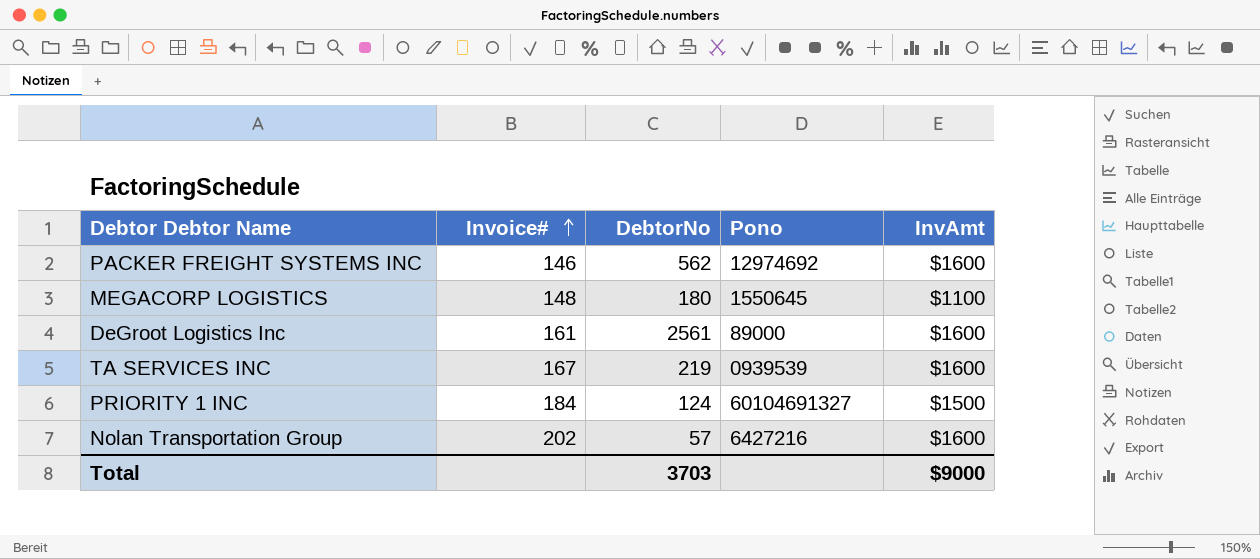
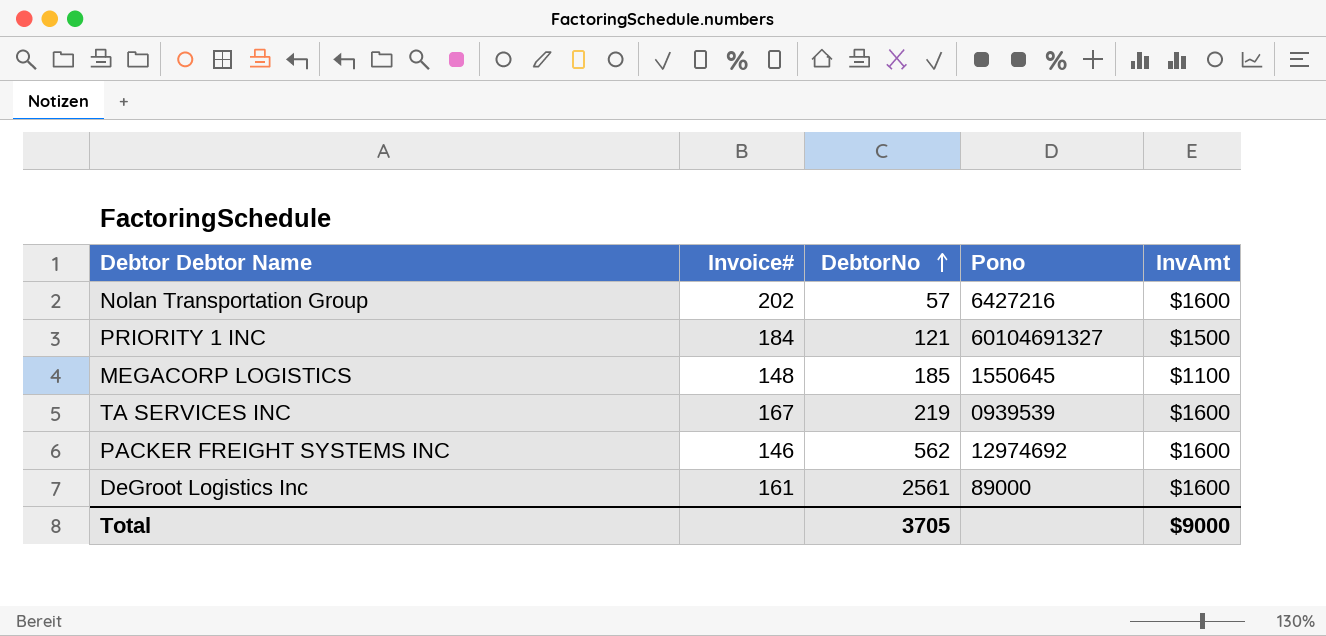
row order: Invoice# ascending -> DebtorNo ascending
PRIORITY 1 INC | DebtorNo: 124 -> 121
MEGACORP LOGISTICS | DebtorNo: 180 -> 185
Total | DebtorNo: 3703 -> 3705

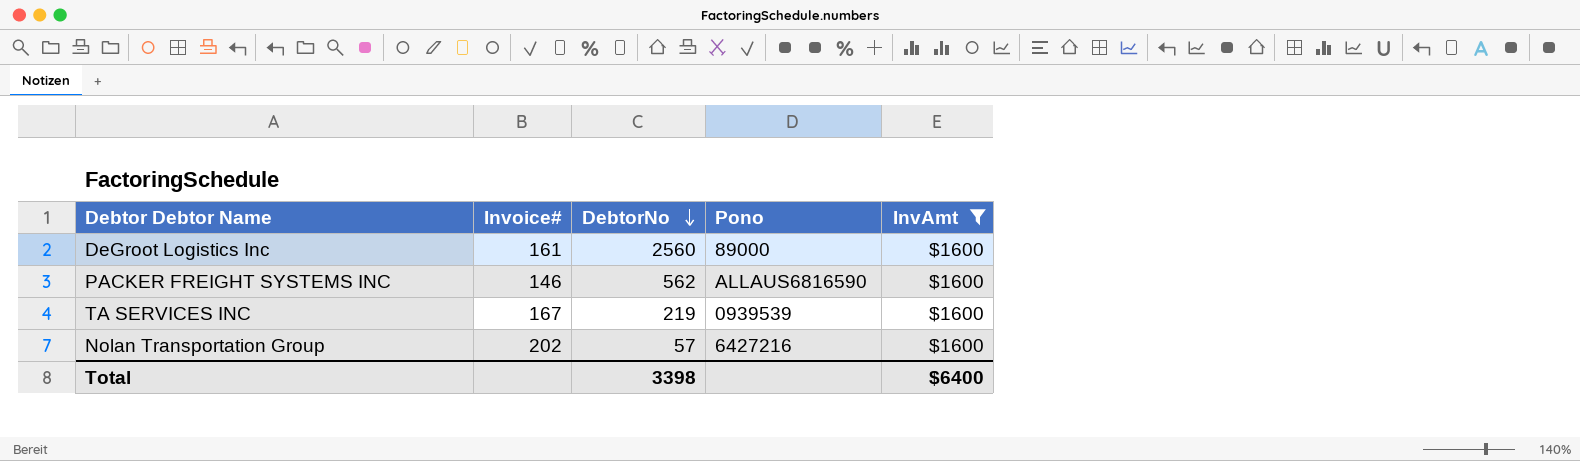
filter: none -> InvAmt = $1600
row order: DebtorNo ascending -> DebtorNo descending
DeGroot Logistics Inc | DebtorNo: 2561 -> 2560
PACKER FREIGHT SYSTEMS INC | Pono: 12974692 -> ALLAUS6816590
Total | DebtorNo: 3705 -> 3398
Total | InvAmt: $9000 -> $6400

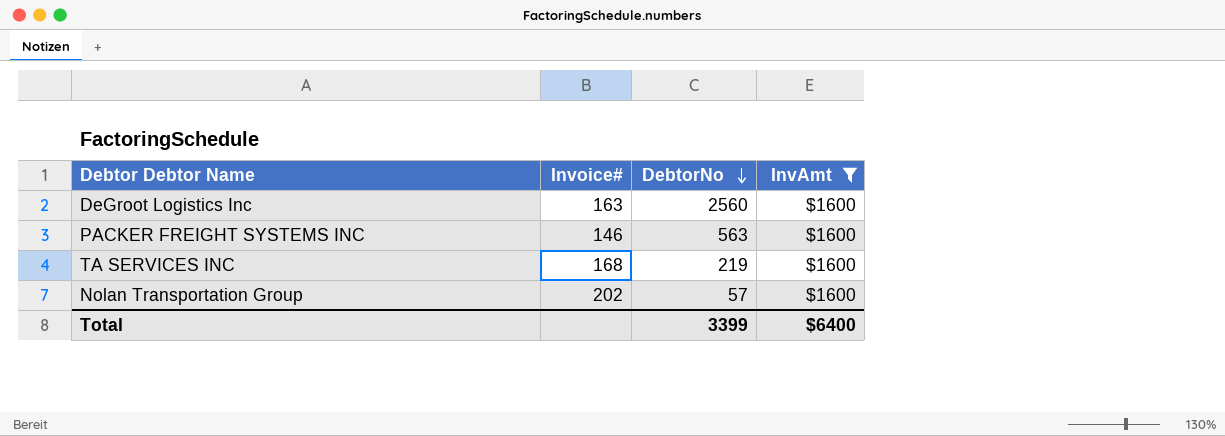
column Pono | position: 4 -> none
DeGroot Logistics Inc | Invoice#: 161 -> 163
PACKER FREIGHT SYSTEMS INC | DebtorNo: 562 -> 563
TA SERVICES INC | Invoice#: 167 -> 168
Total | DebtorNo: 3398 -> 3399

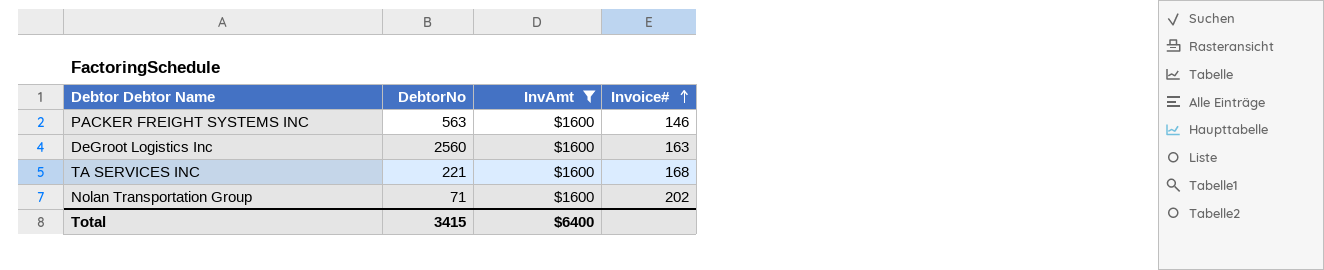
row order: DebtorNo descending -> Invoice# ascending
column Invoice# | position: 2 -> 4
TA SERVICES INC | DebtorNo: 219 -> 221
Nolan Transportation Group | DebtorNo: 57 -> 71
Total | DebtorNo: 3399 -> 3415

